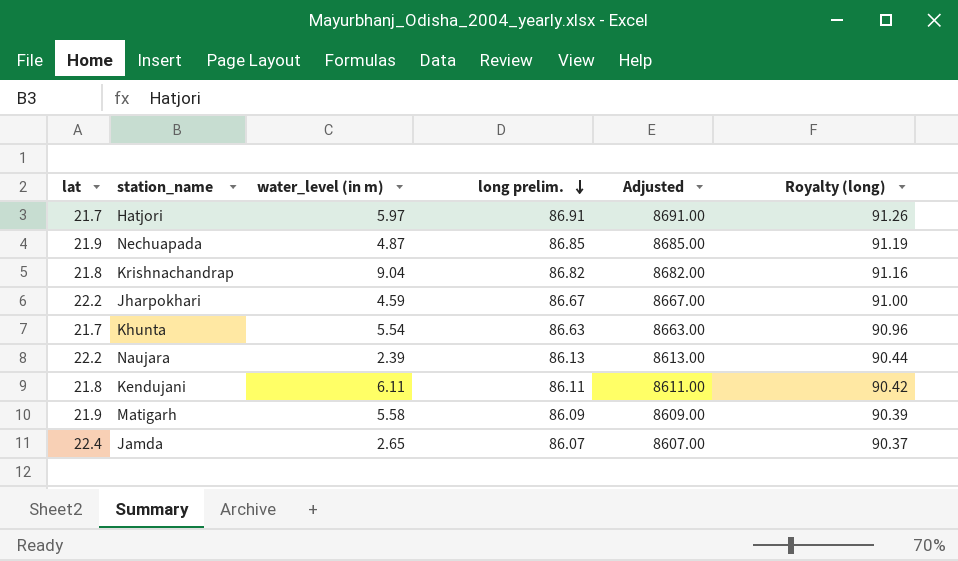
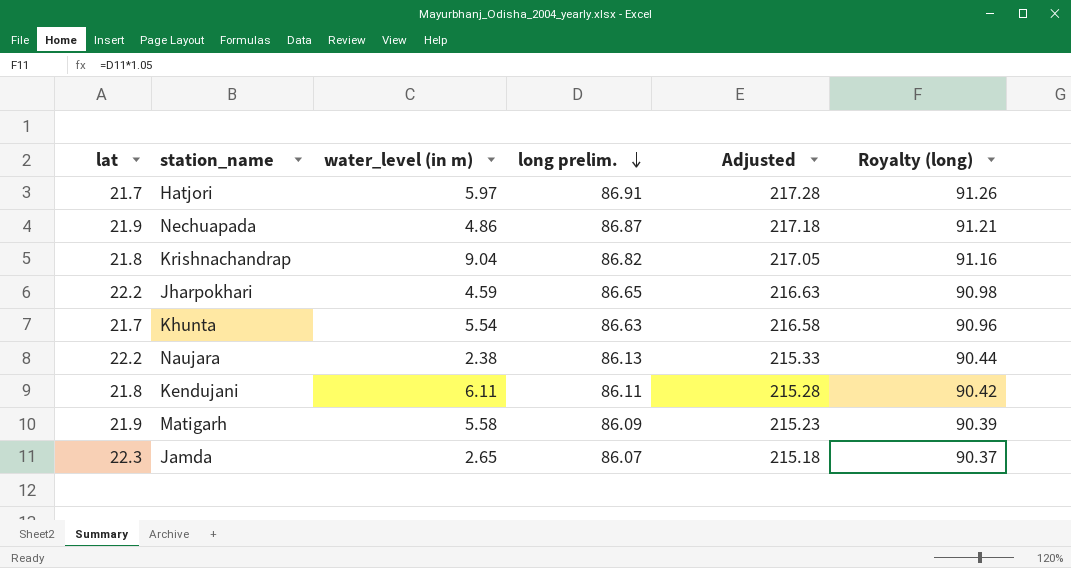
column Adjusted | formula: [long prelim.] * 100 -> [long prelim.] * 2.5
Nechuapada | water_level (in m): 4.87 -> 4.86
Nechuapada | long prelim.: 86.85 -> 86.87
Nechuapada | Royalty (long): 91.19 -> 91.21
Jharpokhari | long prelim.: 86.67 -> 86.65
Jharpokhari | Royalty (long): 91.00 -> 90.98
Naujara | water_level (in m): 2.39 -> 2.38
Jamda | lat: 22.4 -> 22.3

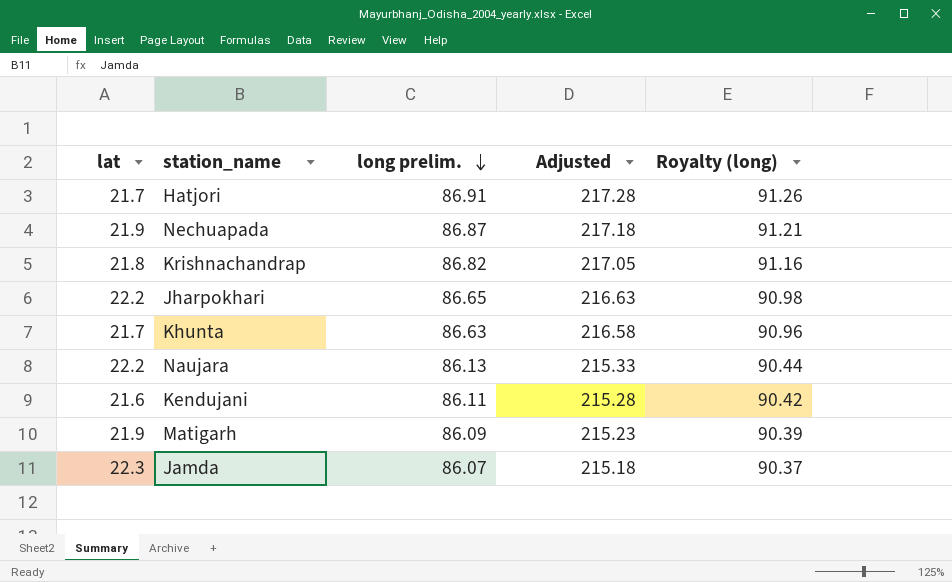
column water_level (in m) | position: 3 -> none
Kendujani | lat: 21.8 -> 21.6

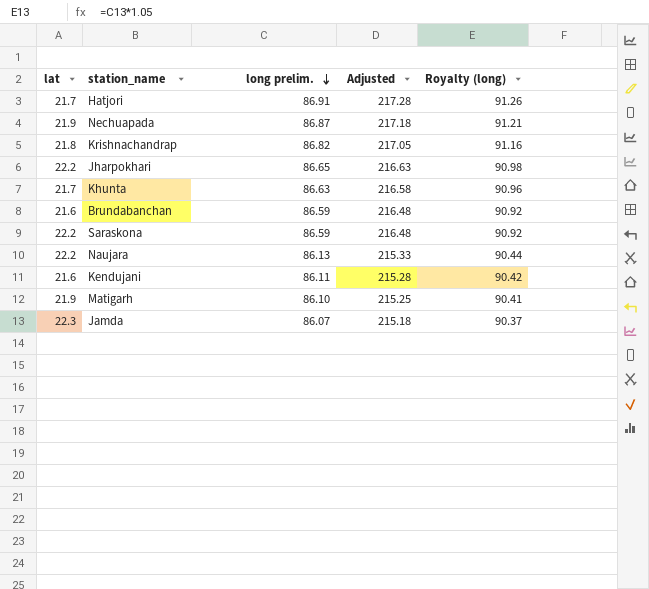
row Brundabanchan: none -> 21.6 | 86.59 | 216.48 | 90.92
row Saraskona: none -> 22.2 | 86.59 | 216.48 | 90.92
Matigarh | long prelim.: 86.09 -> 86.10
Matigarh | Adjusted: 215.23 -> 215.25
Matigarh | Royalty (long): 90.39 -> 90.41

